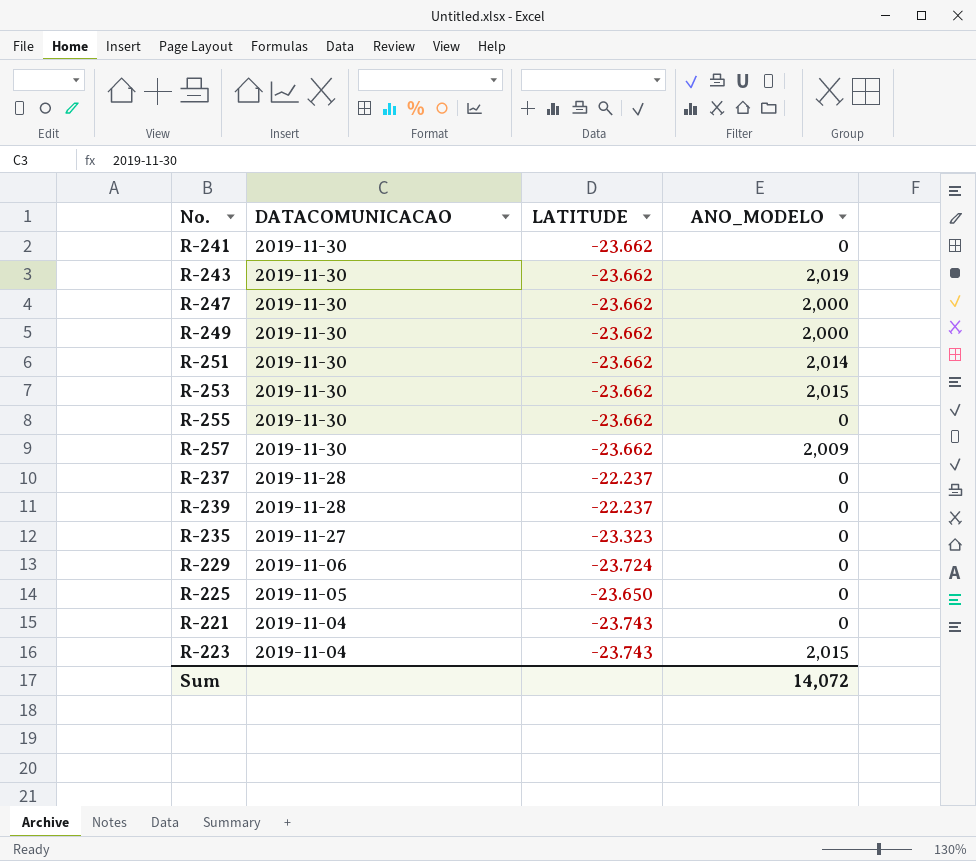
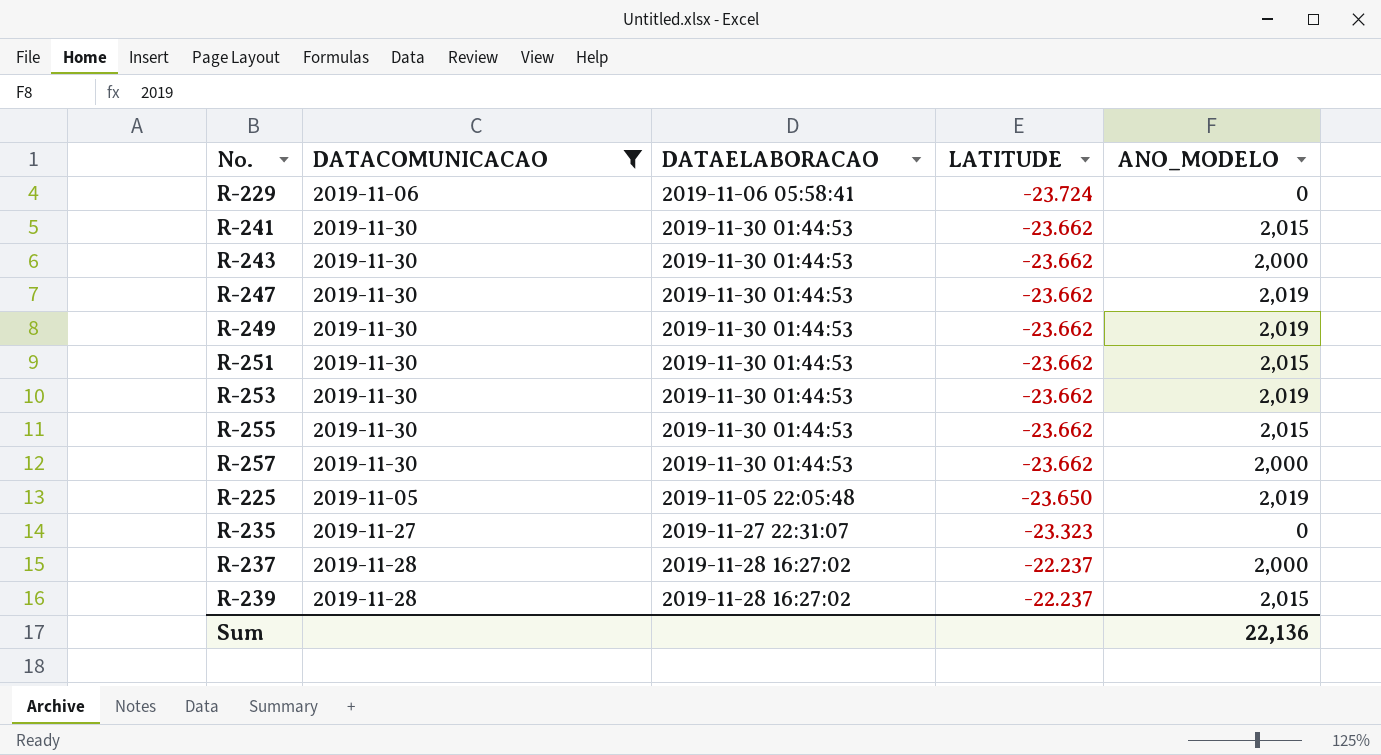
filter: none -> DATACOMUNICACAO != 2019-11-04
row order: DATACOMUNICACAO descending -> LATITUDE ascending
column DATAELABORACAO | position: none -> 3
R-241 | ANO_MODELO: 0 -> 2,015
R-243 | ANO_MODELO: 2,019 -> 2,000
R-247 | ANO_MODELO: 2,000 -> 2,019
R-249 | ANO_MODELO: 2,000 -> 2,019
R-251 | ANO_MODELO: 2,014 -> 2,015
R-253 | ANO_MODELO: 2,015 -> 2,019
R-255 | ANO_MODELO: 0 -> 2,015
R-257 | ANO_MODELO: 2,009 -> 2,000
R-225 | ANO_MODELO: 0 -> 2,019
R-237 | ANO_MODELO: 0 -> 2,000
R-239 | ANO_MODELO: 0 -> 2,015
Sum | ANO_MODELO: 14,072 -> 22,136

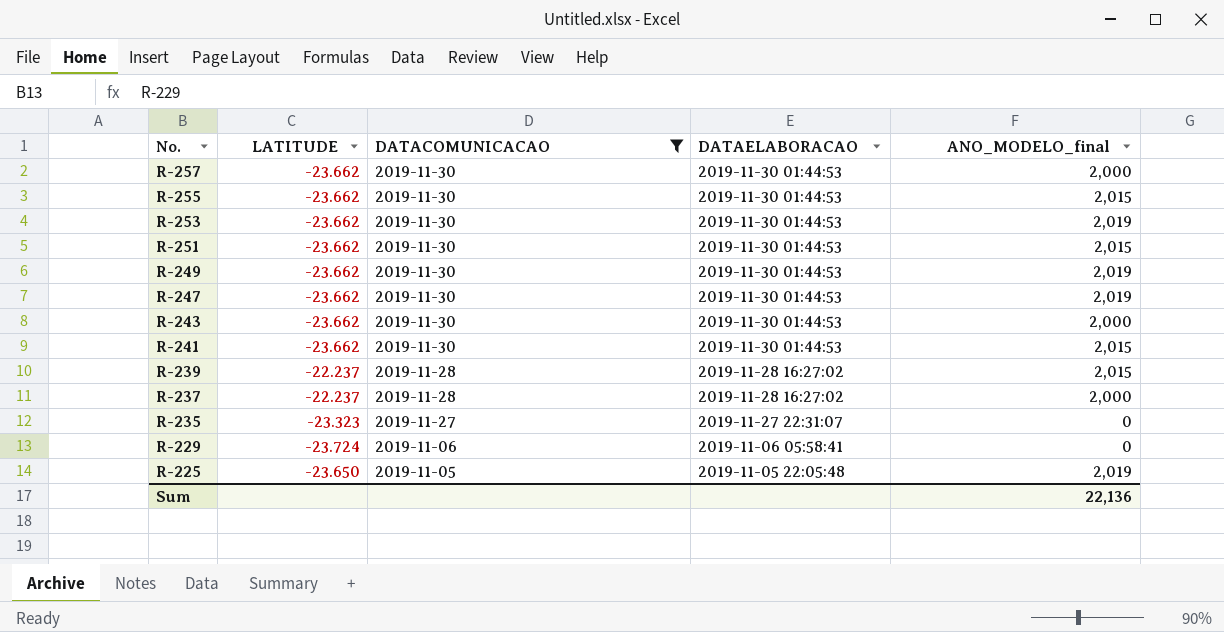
row order: LATITUDE ascending -> No. descending
column LATITUDE | position: 4 -> 2
column name: ANO_MODELO -> ANO_MODELO_final

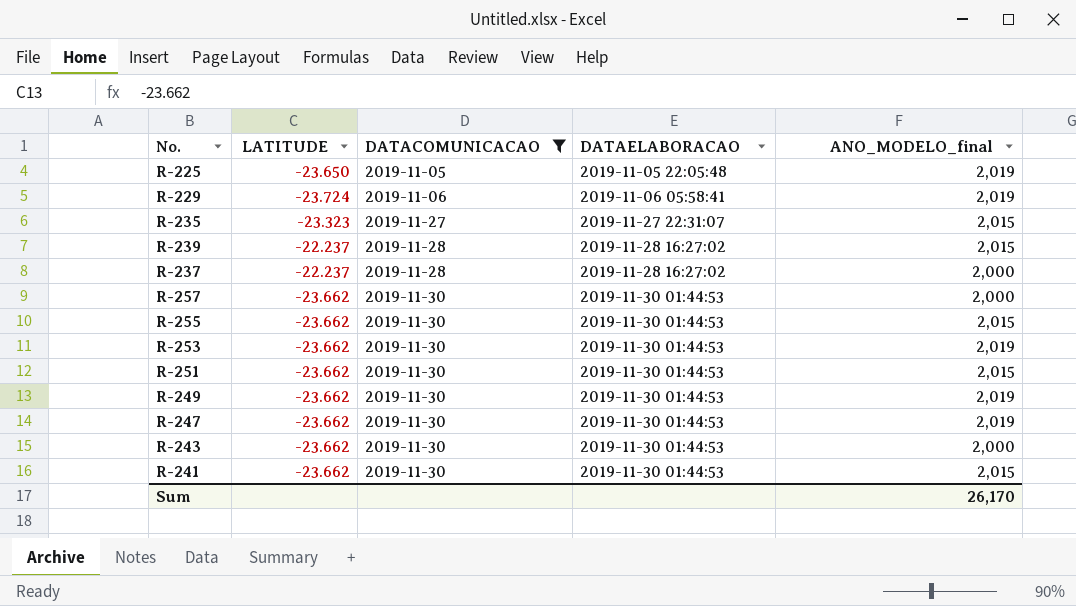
row order: No. descending -> DATACOMUNICACAO ascending
R-229 | ANO_MODELO_final: 0 -> 2,019
R-235 | ANO_MODELO_final: 0 -> 2,015
Sum | ANO_MODELO_final: 22,136 -> 26,170

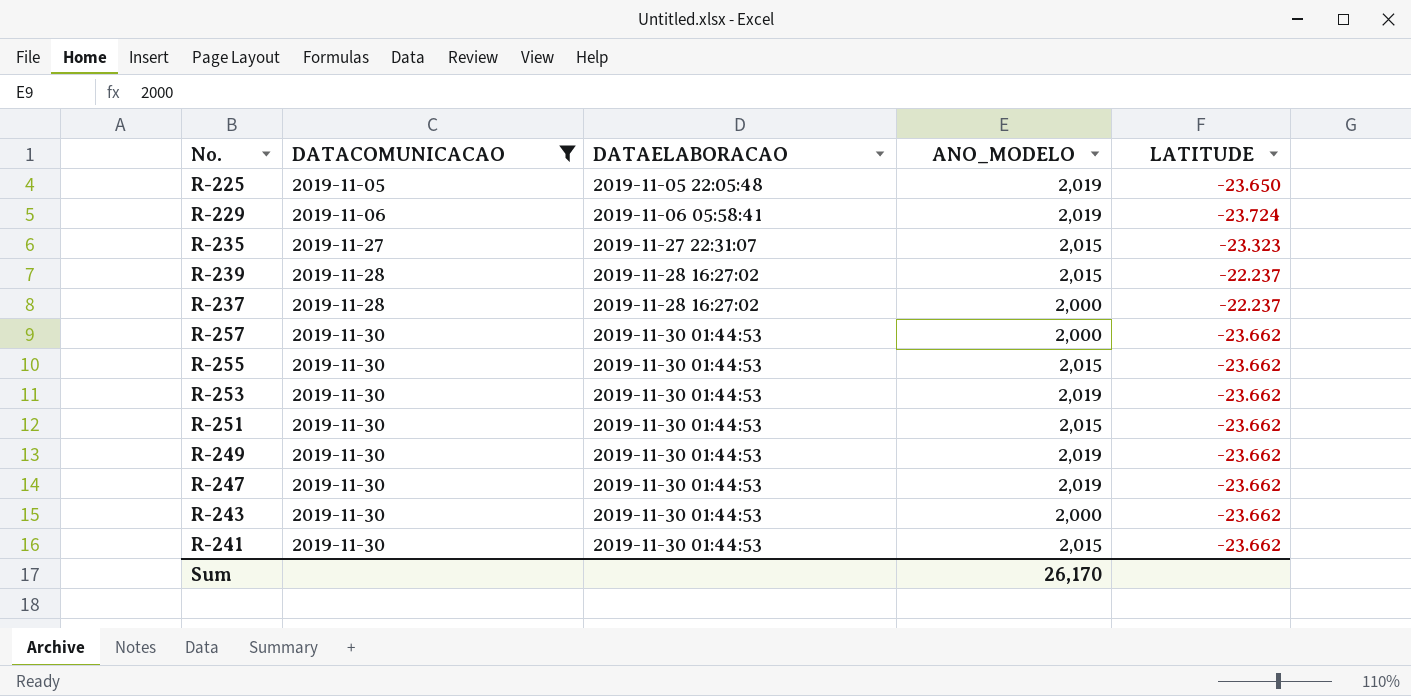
column name: ANO_MODELO_final -> ANO_MODELO
column LATITUDE | position: 2 -> 5

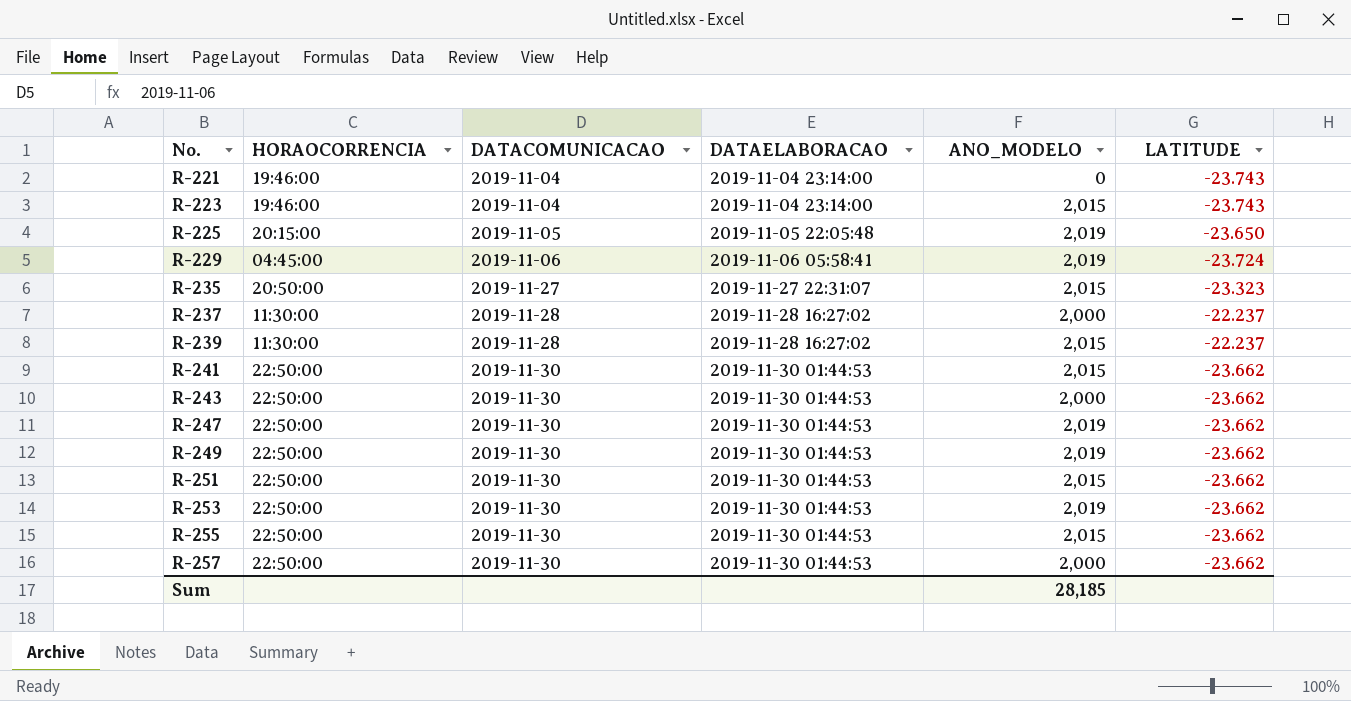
filter: DATACOMUNICACAO != 2019-11-04 -> none
row order: DATACOMUNICACAO ascending -> No. ascending
column HORAOCORRENCIA | position: none -> 2
Sum | ANO_MODELO: 26,170 -> 28,185

